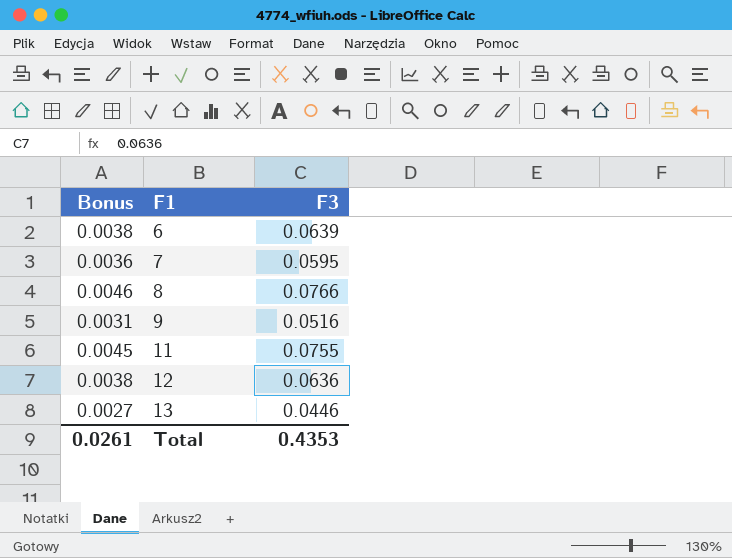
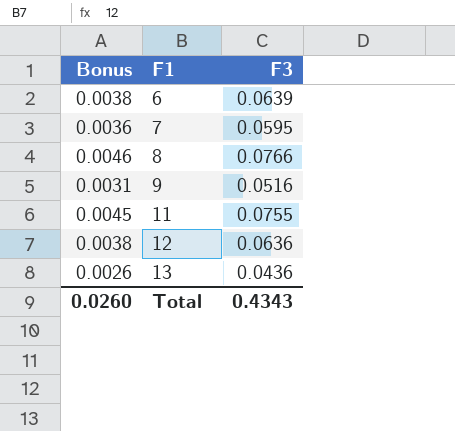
13 | Bonus: 0.0027 -> 0.0026
13 | F3: 0.0446 -> 0.0436
Total | Bonus: 0.0261 -> 0.0260
Total | F3: 0.4353 -> 0.4343

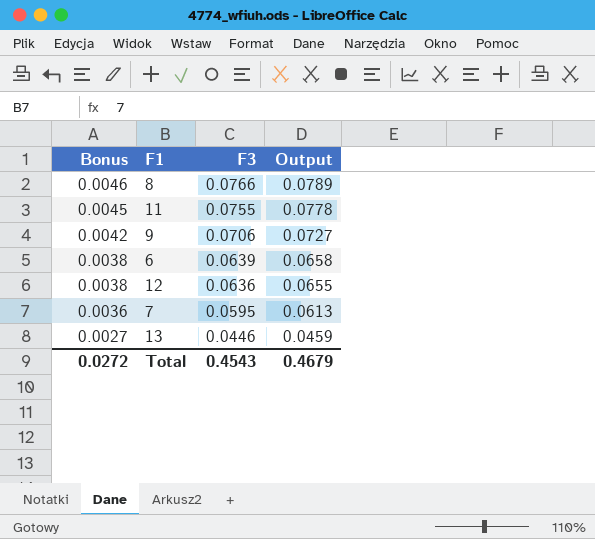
row order: F1 ascending -> Bonus descending
column Output | formula: none -> [F3] * 1.03
9 | Bonus: 0.0031 -> 0.0042
9 | F3: 0.0516 -> 0.0706
13 | Bonus: 0.0026 -> 0.0027
13 | F3: 0.0436 -> 0.0446
Total | Bonus: 0.0260 -> 0.0272
Total | F3: 0.4343 -> 0.4543

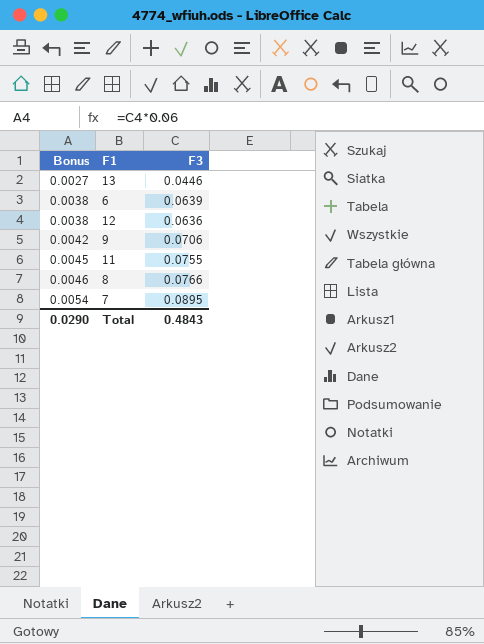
row order: Bonus descending -> Bonus ascending
column Output | formula: [F3] * 1.03 -> none
7 | Bonus: 0.0036 -> 0.0054
7 | F3: 0.0595 -> 0.0895
Total | Bonus: 0.0272 -> 0.0290
Total | F3: 0.4543 -> 0.4843

